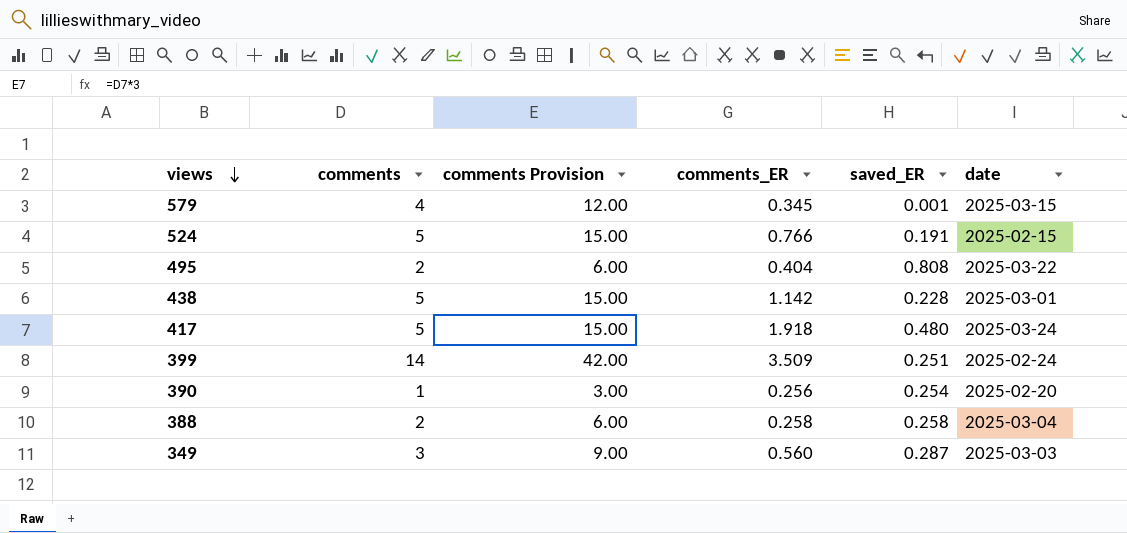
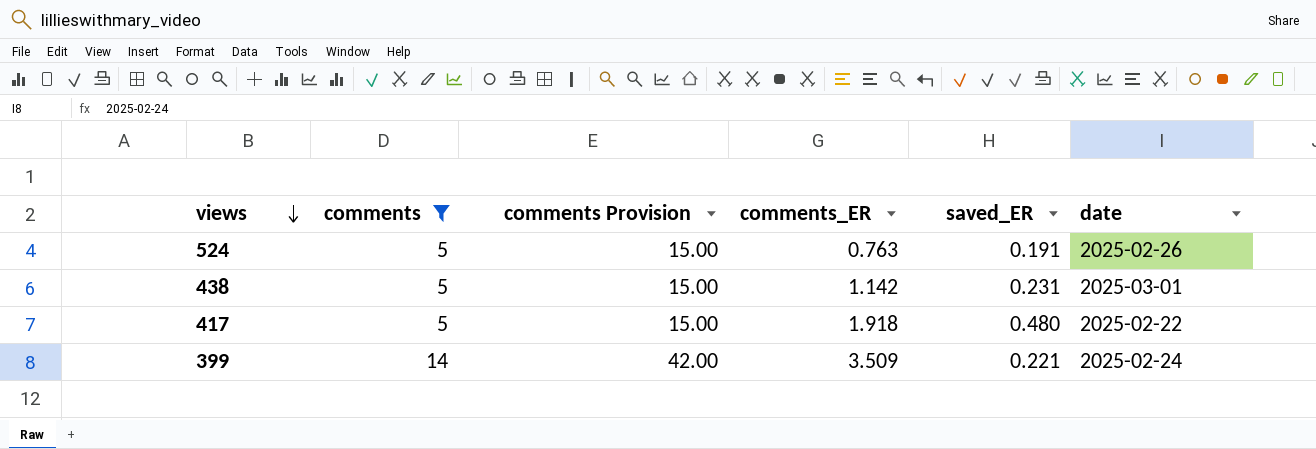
filter: none -> comments >= 5
524 | comments_ER: 0.766 -> 0.763
524 | date: 2025-02-15 -> 2025-02-26
438 | saved_ER: 0.228 -> 0.231
417 | date: 2025-03-24 -> 2025-02-22
399 | saved_ER: 0.251 -> 0.221

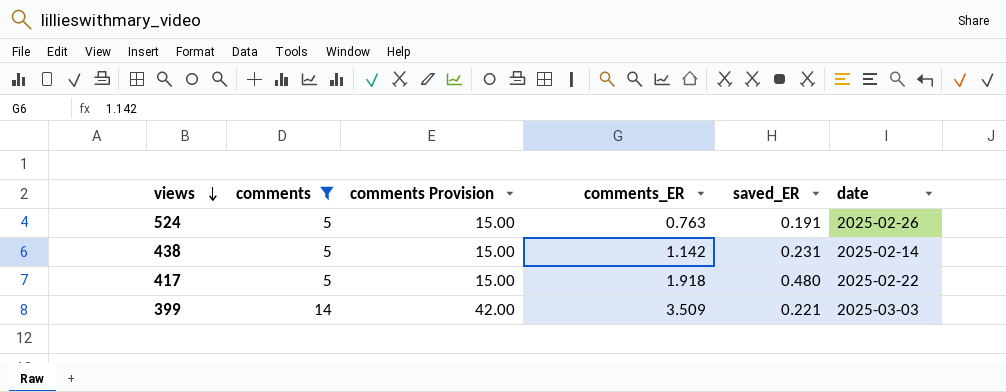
438 | date: 2025-03-01 -> 2025-02-14
399 | date: 2025-02-24 -> 2025-03-03

